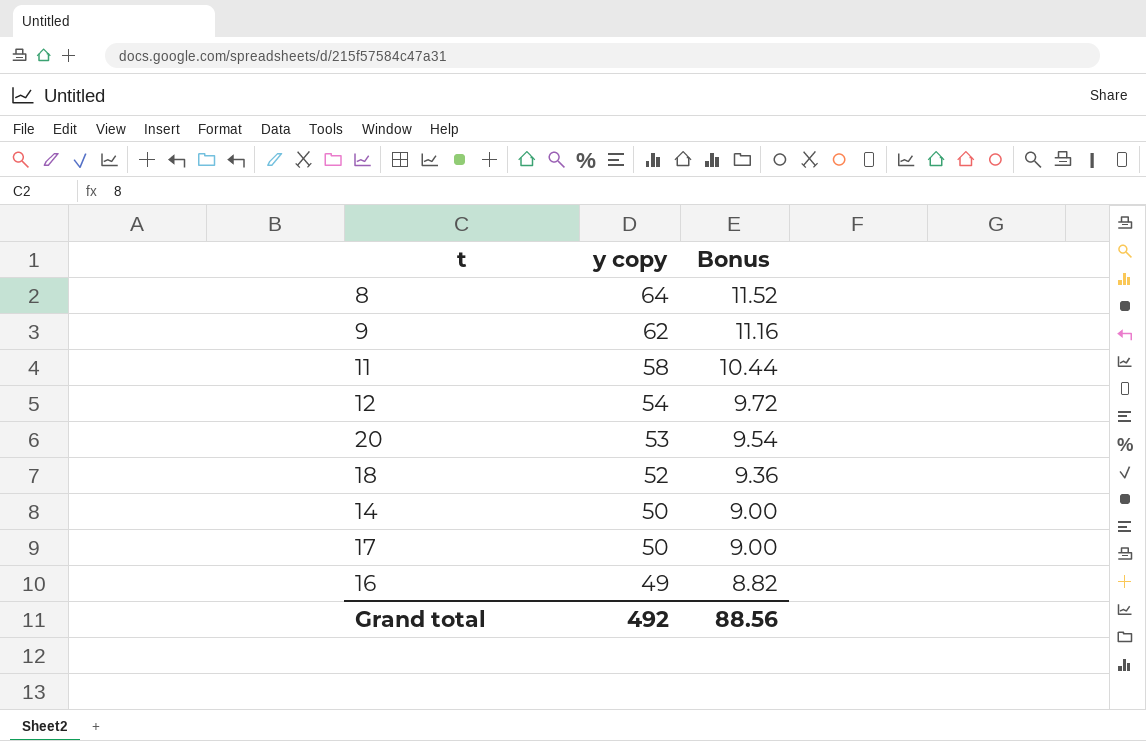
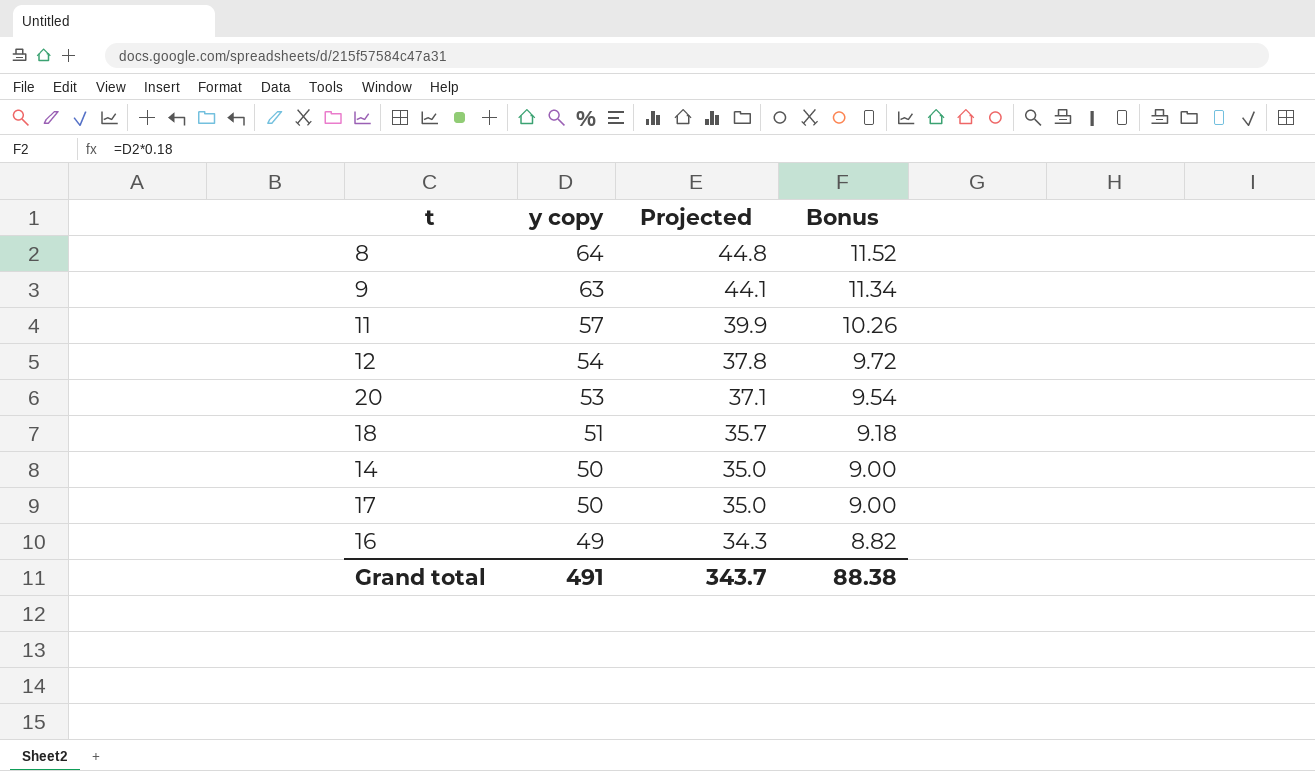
column Projected | formula: none -> [y copy] * 0.7
9 | y copy: 62 -> 63
9 | Bonus: 11.16 -> 11.34
11 | y copy: 58 -> 57
11 | Bonus: 10.44 -> 10.26
18 | y copy: 52 -> 51
18 | Bonus: 9.36 -> 9.18
Grand total | y copy: 492 -> 491
Grand total | Bonus: 88.56 -> 88.38

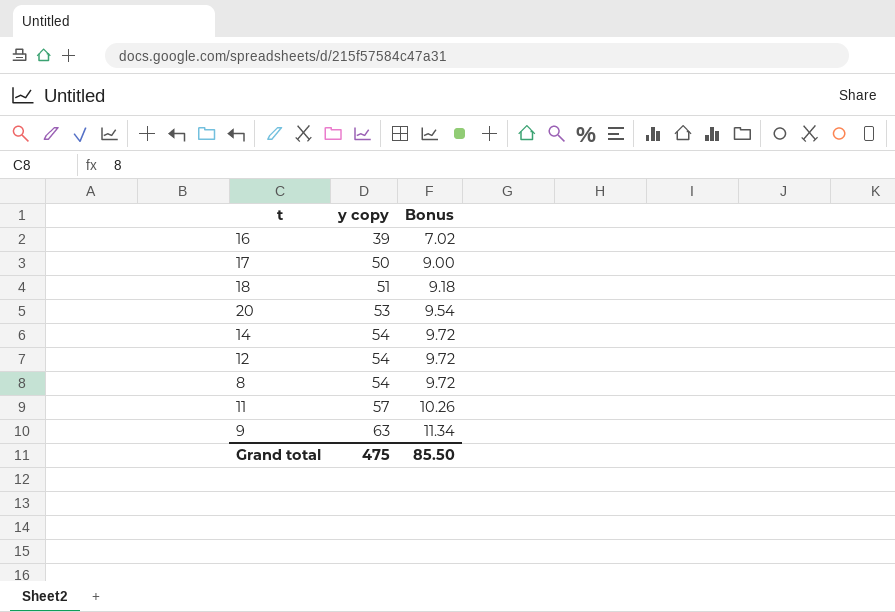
row order: y copy descending -> y copy ascending
column Projected | formula: [y copy] * 0.7 -> none
16 | y copy: 49 -> 39
16 | Bonus: 8.82 -> 7.02
14 | y copy: 50 -> 54
14 | Bonus: 9.00 -> 9.72
8 | y copy: 64 -> 54
8 | Bonus: 11.52 -> 9.72
Grand total | y copy: 491 -> 475
Grand total | Bonus: 88.38 -> 85.50

